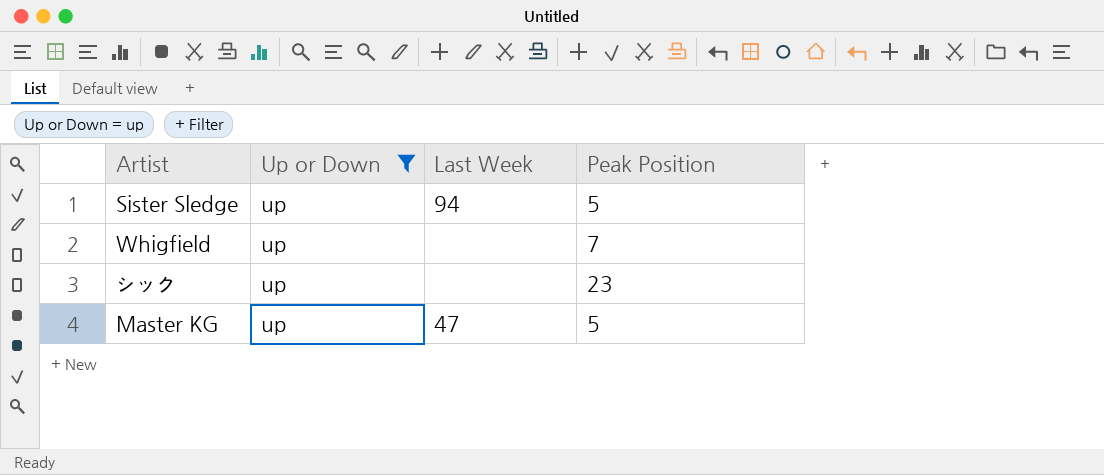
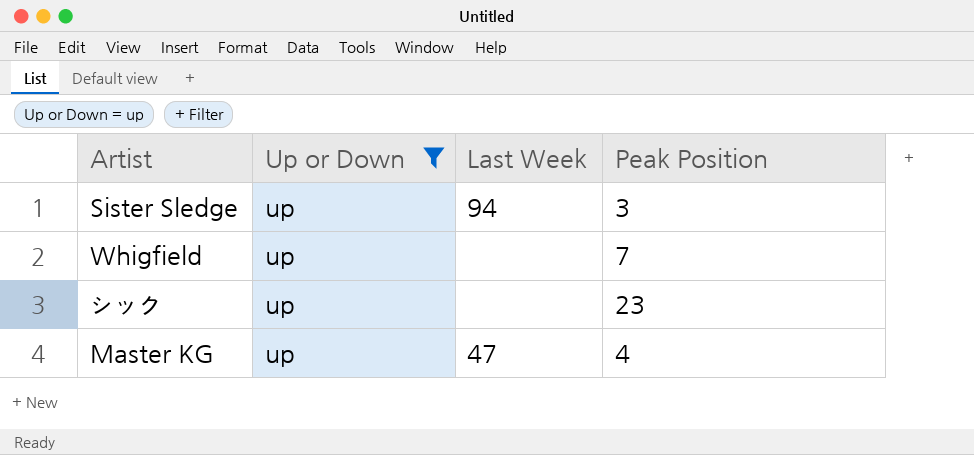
Sister Sledge | Peak Position: 5 -> 3
Master KG | Peak Position: 5 -> 4

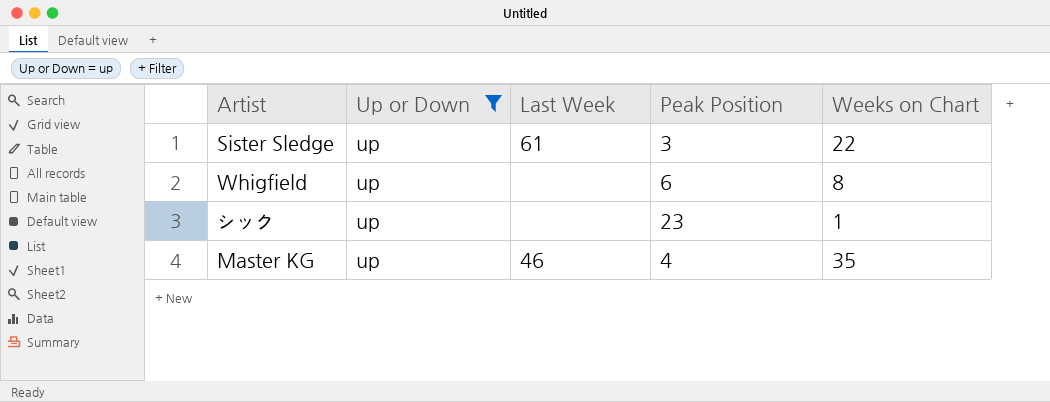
column Weeks on Chart | position: none -> 5
Sister Sledge | Last Week: 94 -> 61
Whigfield | Peak Position: 7 -> 6
Master KG | Last Week: 47 -> 46

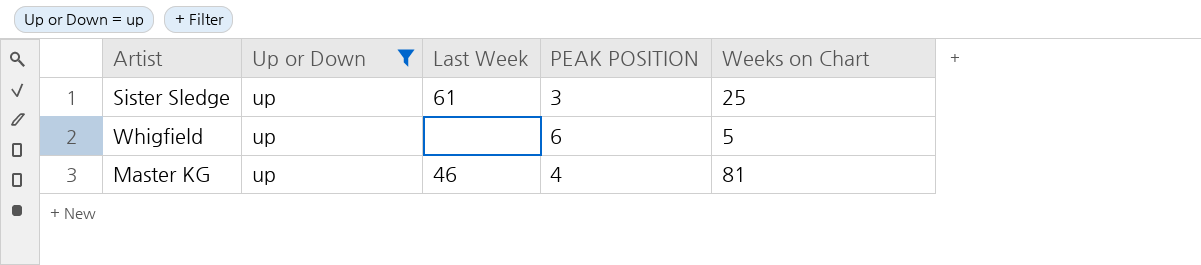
column name: Peak Position -> PEAK POSITION
row シック: up | none | 23 | 1 -> none
Sister Sledge | Weeks on Chart: 22 -> 25
Whigfield | Weeks on Chart: 8 -> 5
Master KG | Weeks on Chart: 35 -> 81

